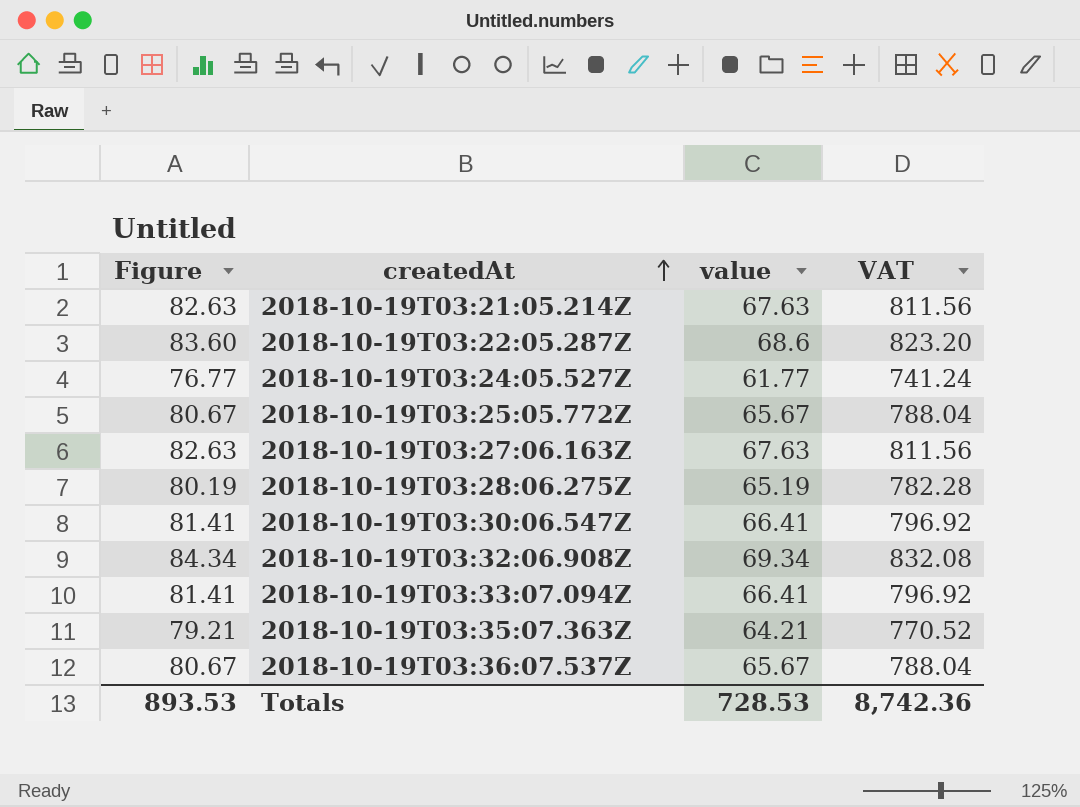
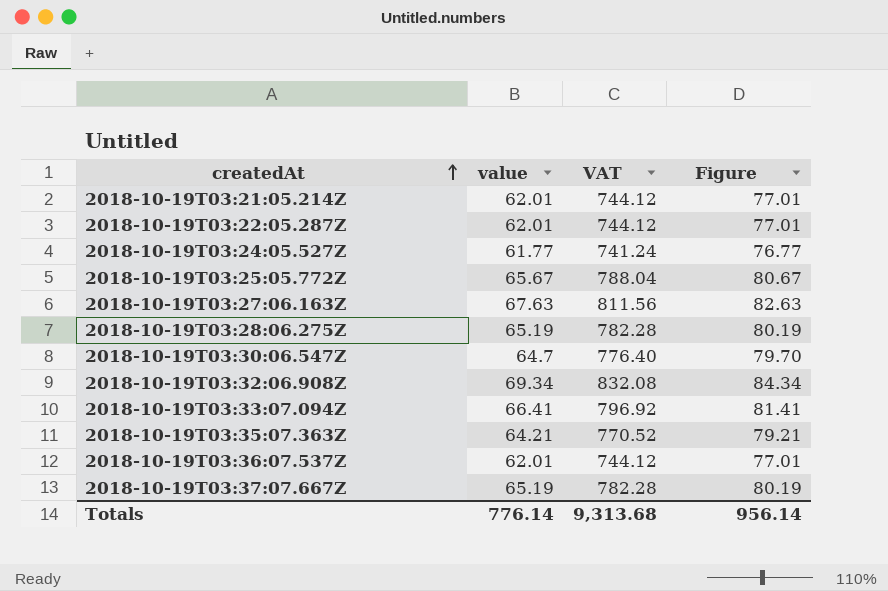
column Figure | position: 1 -> 4
2018-10-19T03:21:05.214Z | value: 67.63 -> 62.01
2018-10-19T03:21:05.214Z | VAT: 811.56 -> 744.12
2018-10-19T03:21:05.214Z | Figure: 82.63 -> 77.01
2018-10-19T03:22:05.287Z | value: 68.6 -> 62.01
2018-10-19T03:22:05.287Z | VAT: 823.20 -> 744.12
2018-10-19T03:22:05.287Z | Figure: 83.60 -> 77.01
2018-10-19T03:30:06.547Z | value: 66.41 -> 64.7
2018-10-19T03:30:06.547Z | VAT: 796.92 -> 776.40
2018-10-19T03:30:06.547Z | Figure: 81.41 -> 79.70
2018-10-19T03:36:07.537Z | value: 65.67 -> 62.01
2018-10-19T03:36:07.537Z | VAT: 788.04 -> 744.12
2018-10-19T03:36:07.537Z | Figure: 80.67 -> 77.01
row 2018-10-19T03:37:07.667Z: none -> 65.19 | 782.28 | 80.19
Totals | value: 728.53 -> 776.14
Totals | VAT: 8,742.36 -> 9,313.68
Totals | Figure: 893.53 -> 956.14

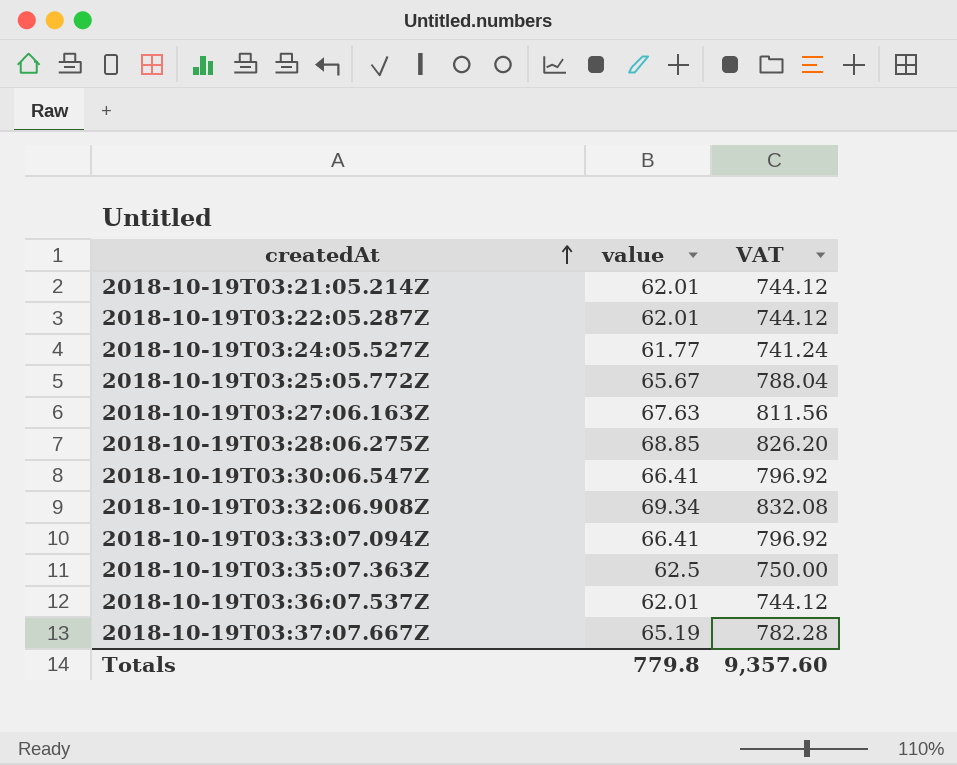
column Figure | formula: [value] + 15 -> none
2018-10-19T03:28:06.275Z | value: 65.19 -> 68.85
2018-10-19T03:28:06.275Z | VAT: 782.28 -> 826.20
2018-10-19T03:30:06.547Z | value: 64.7 -> 66.41
2018-10-19T03:30:06.547Z | VAT: 776.40 -> 796.92
2018-10-19T03:35:07.363Z | value: 64.21 -> 62.5
2018-10-19T03:35:07.363Z | VAT: 770.52 -> 750.00
Totals | value: 776.14 -> 779.8
Totals | VAT: 9,313.68 -> 9,357.60

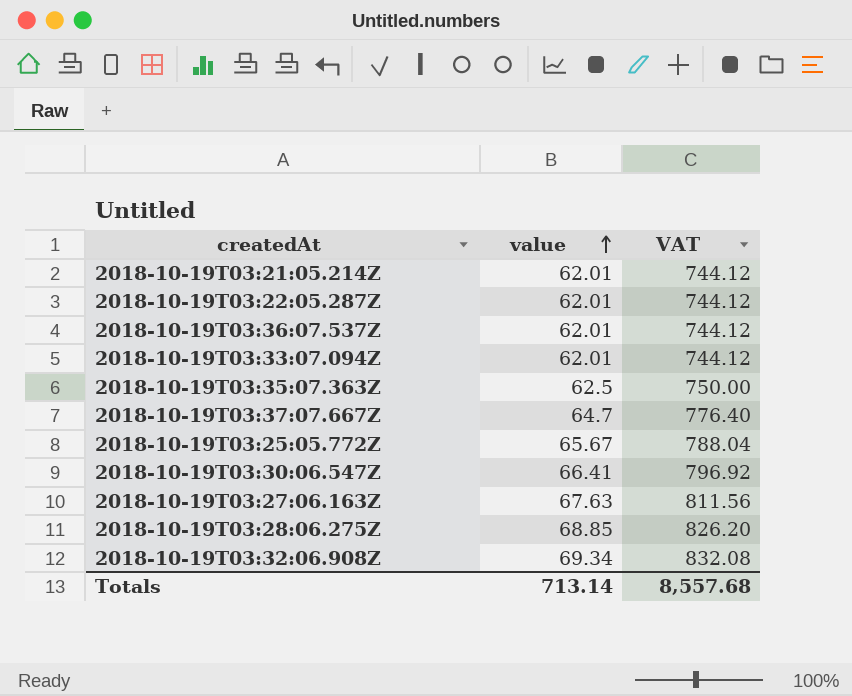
row order: createdAt ascending -> value ascending
row 2018-10-19T03:24:05.527Z: 61.77 | 741.24 -> none
2018-10-19T03:33:07.094Z | value: 66.41 -> 62.01
2018-10-19T03:33:07.094Z | VAT: 796.92 -> 744.12
2018-10-19T03:37:07.667Z | value: 65.19 -> 64.7
2018-10-19T03:37:07.667Z | VAT: 782.28 -> 776.40
Totals | value: 779.8 -> 713.14
Totals | VAT: 9,357.60 -> 8,557.68

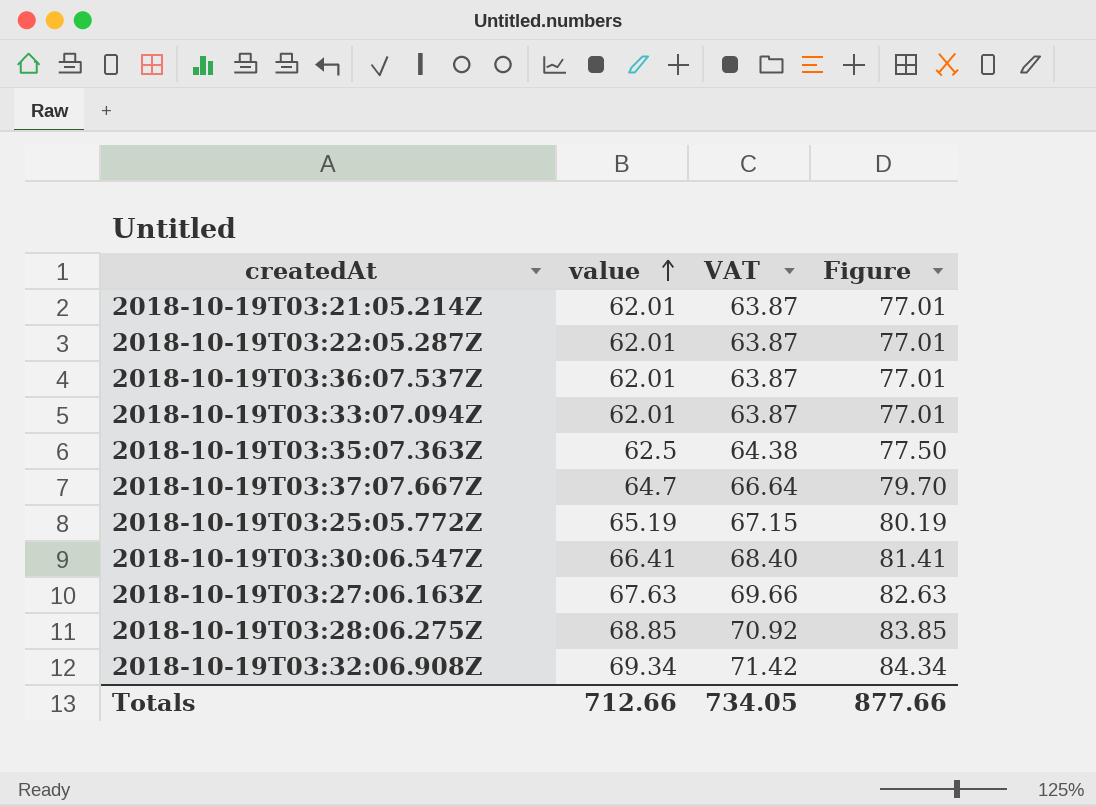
column VAT | formula: [value] * 12 -> [value] * 1.03
column Figure | formula: none -> [value] + 15
2018-10-19T03:25:05.772Z | value: 65.67 -> 65.19
Totals | value: 713.14 -> 712.66
Totals | VAT: 8,557.68 -> 734.05

